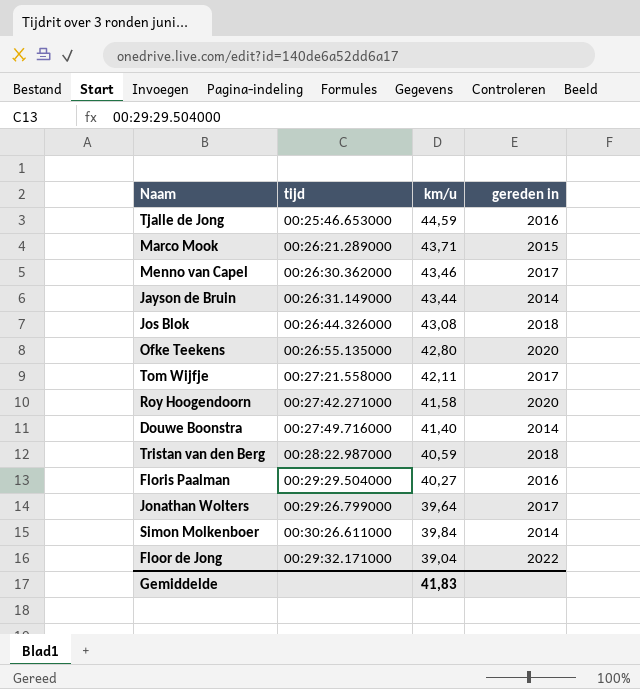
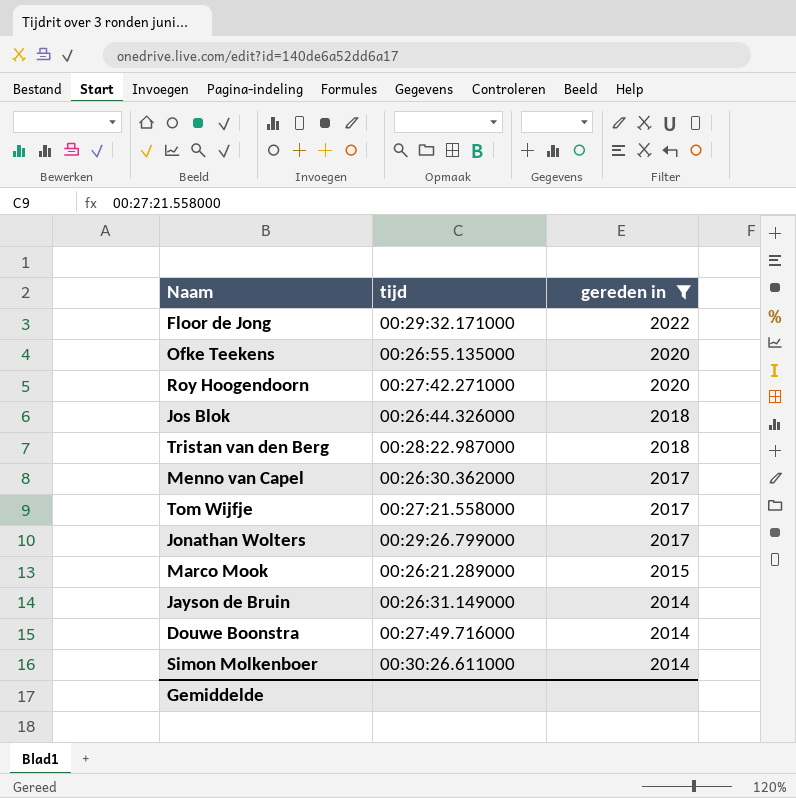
filter: none -> gereden in != 2016
row order: none -> gereden in descending
column km/u | position: 3 -> none

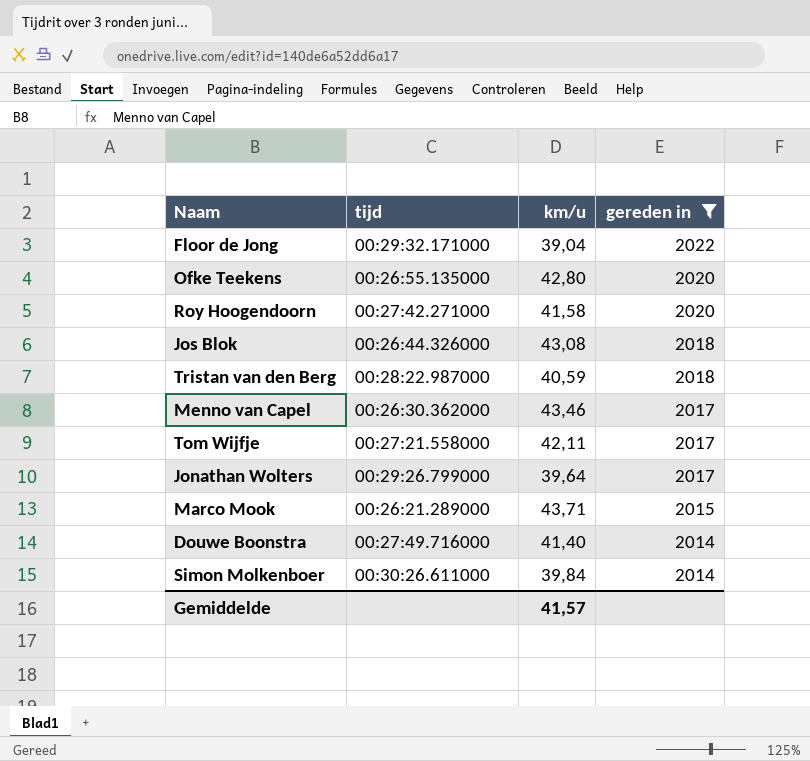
column km/u | position: none -> 3
row Jayson de Bruin: 00:26:31.149000 | 2014 -> none

